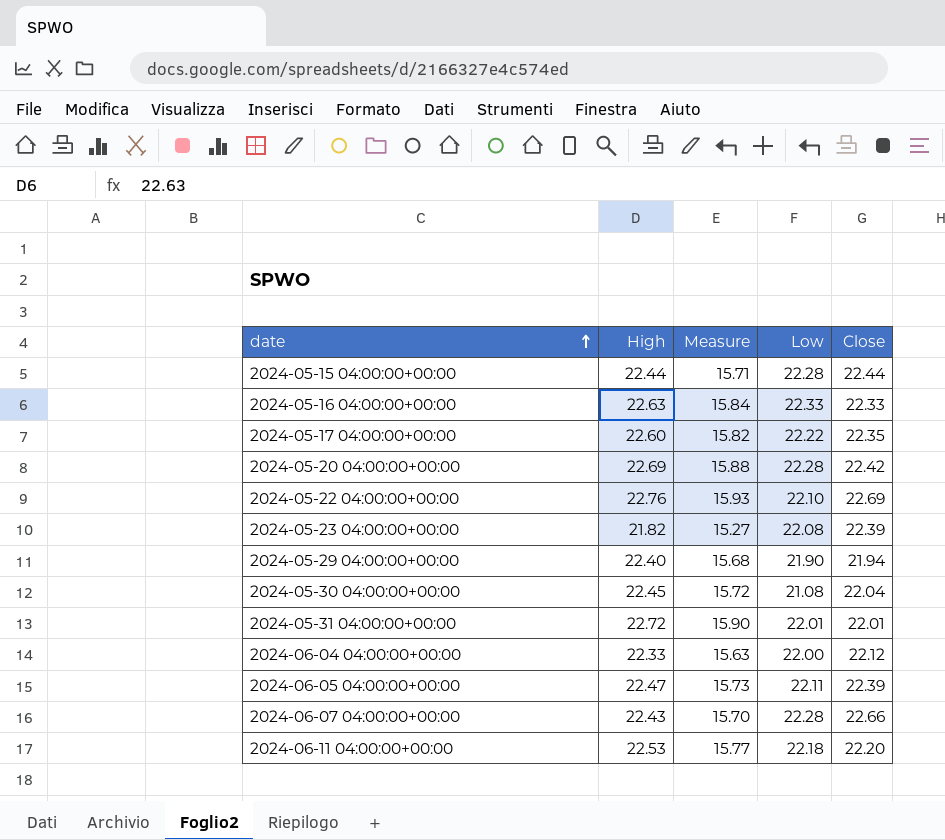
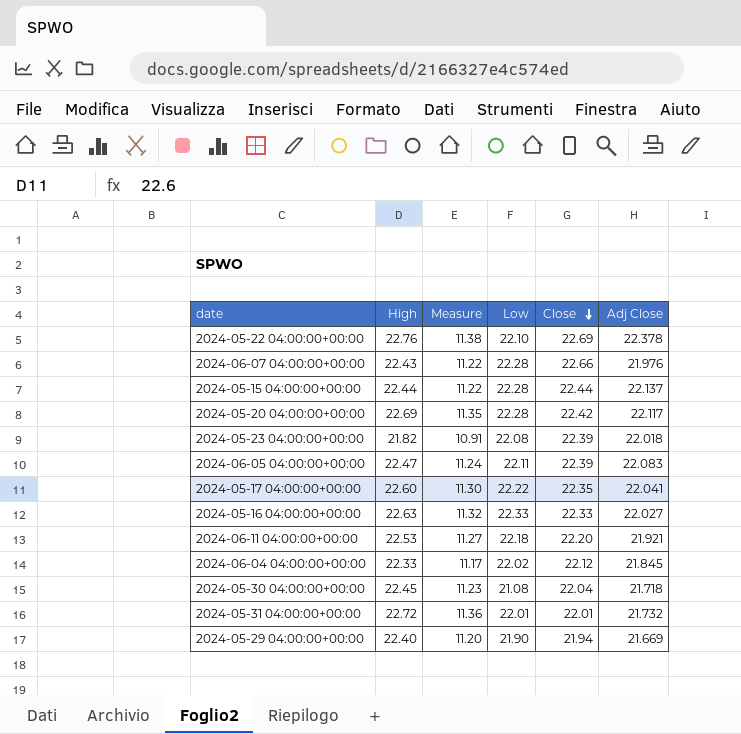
row order: date ascending -> Close descending
column Measure | formula: [High] * 0.7 -> [High] * 0.5
column Adj Close | position: none -> 6
2024-06-04 04:00:00+00:00 | Low: 22.00 -> 22.02

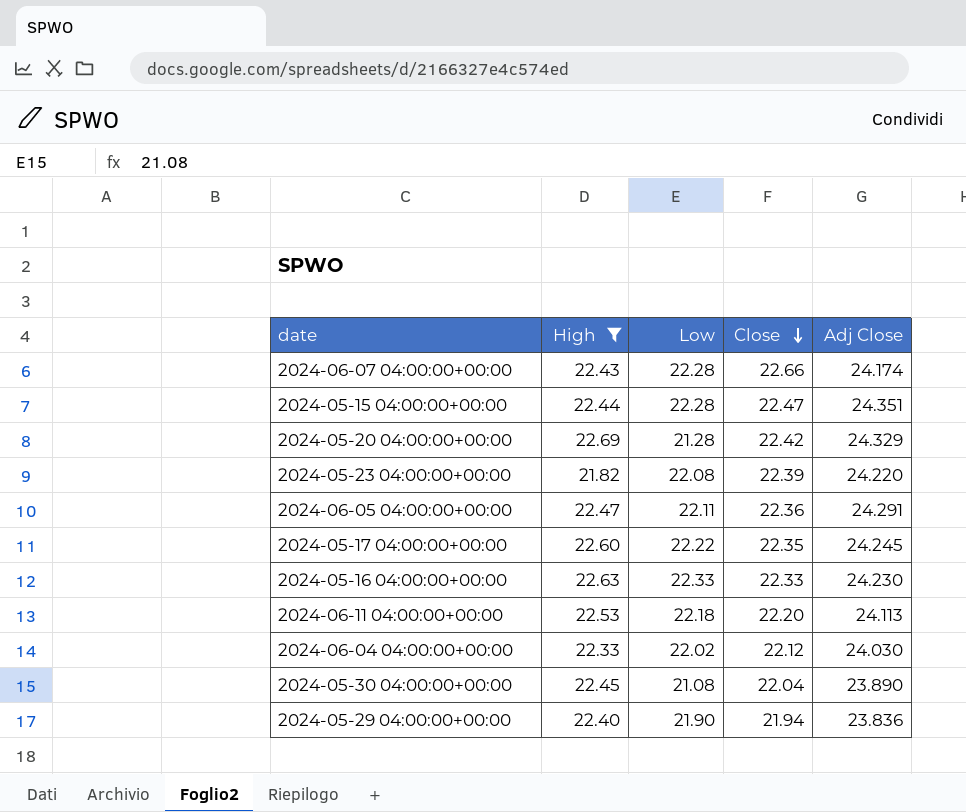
filter: none -> High <= 22.69
column Measure | formula: [High] * 0.5 -> none
2024-06-07 04:00:00+00:00 | Adj Close: 21.976 -> 24.174
2024-05-15 04:00:00+00:00 | Close: 22.44 -> 22.47
2024-05-15 04:00:00+00:00 | Adj Close: 22.137 -> 24.351
2024-05-20 04:00:00+00:00 | Low: 22.28 -> 21.28
2024-05-20 04:00:00+00:00 | Adj Close: 22.117 -> 24.329
2024-05-23 04:00:00+00:00 | Adj Close: 22.018 -> 24.220
2024-06-05 04:00:00+00:00 | Close: 22.39 -> 22.36
2024-06-05 04:00:00+00:00 | Adj Close: 22.083 -> 24.291
2024-05-17 04:00:00+00:00 | Adj Close: 22.041 -> 24.245
2024-05-16 04:00:00+00:00 | Adj Close: 22.027 -> 24.230
2024-06-11 04:00:00+00:00 | Adj Close: 21.921 -> 24.113
2024-06-04 04:00:00+00:00 | Adj Close: 21.845 -> 24.030
2024-05-30 04:00:00+00:00 | Adj Close: 21.718 -> 23.890
2024-05-29 04:00:00+00:00 | Adj Close: 21.669 -> 23.836

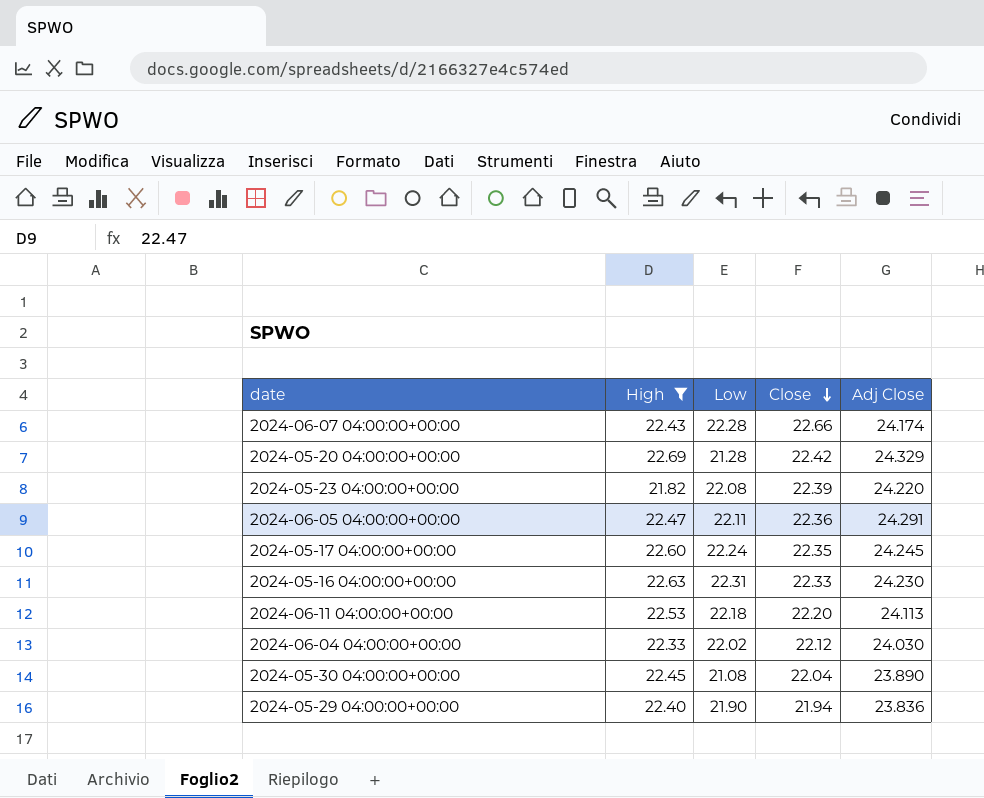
row 2024-05-15 04:00:00+00:00: 22.44 | 22.28 | 22.47 | 24.351 -> none
2024-05-17 04:00:00+00:00 | Low: 22.22 -> 22.24
2024-05-16 04:00:00+00:00 | Low: 22.33 -> 22.31

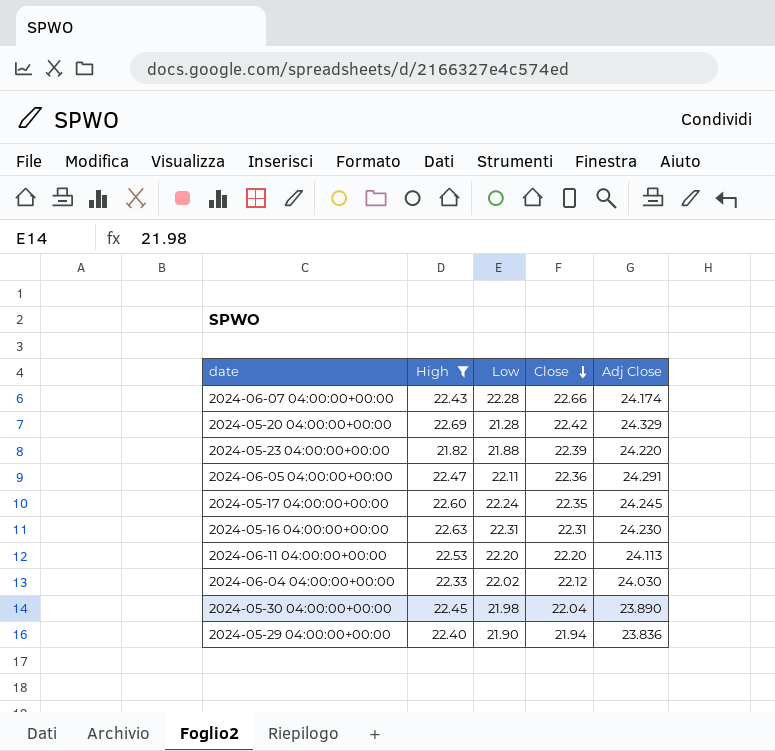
2024-05-23 04:00:00+00:00 | Low: 22.08 -> 21.88
2024-05-16 04:00:00+00:00 | Close: 22.33 -> 22.31
2024-06-11 04:00:00+00:00 | Low: 22.18 -> 22.20
2024-05-30 04:00:00+00:00 | Low: 21.08 -> 21.98

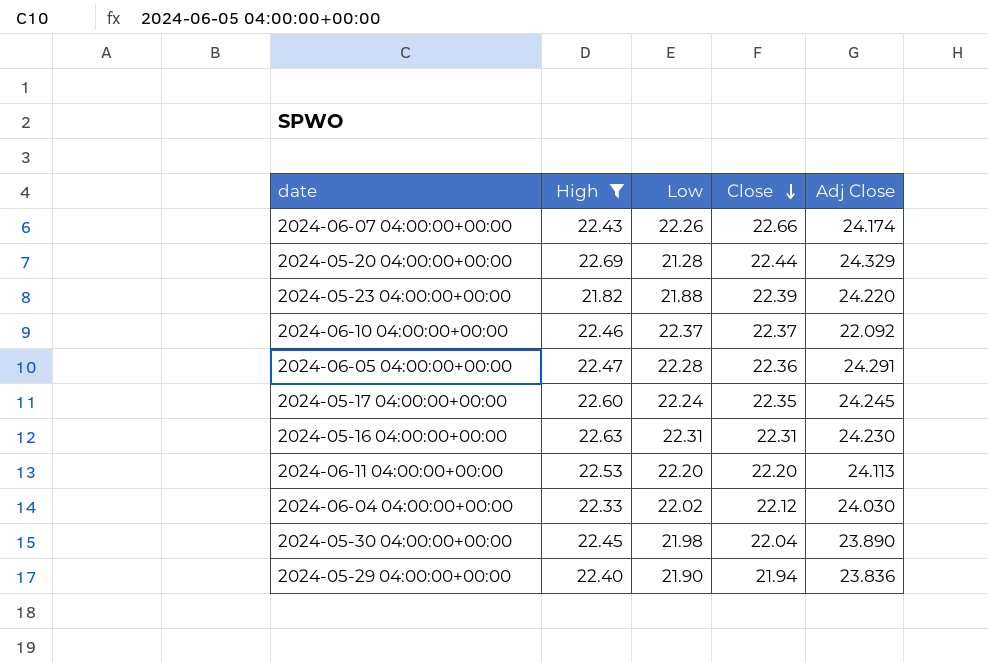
2024-06-07 04:00:00+00:00 | Low: 22.28 -> 22.26
2024-05-20 04:00:00+00:00 | Close: 22.42 -> 22.44
row 2024-06-10 04:00:00+00:00: none -> 22.46 | 22.37 | 22.37 | 22.092
2024-06-05 04:00:00+00:00 | Low: 22.11 -> 22.28

